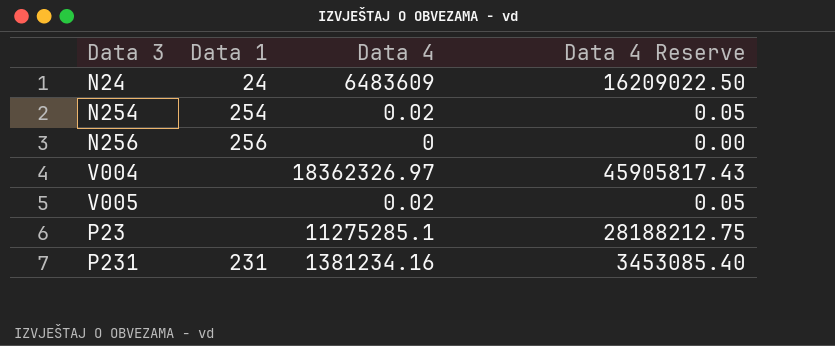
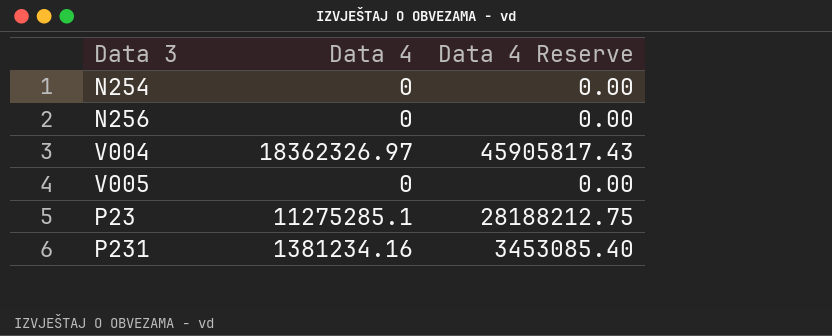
column Data 1 | position: 2 -> none
row N24: 24 | 6483609 | 16209022.50 -> none
N254 | Data 4: 0.02 -> 0
N254 | Data 4 Reserve: 0.05 -> 0.00
V005 | Data 4: 0.02 -> 0
V005 | Data 4 Reserve: 0.05 -> 0.00

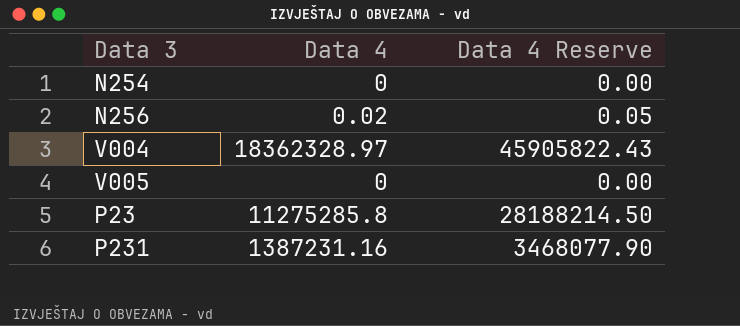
N256 | Data 4: 0 -> 0.02
N256 | Data 4 Reserve: 0.00 -> 0.05
V004 | Data 4: 18362326.97 -> 18362328.97
V004 | Data 4 Reserve: 45905817.43 -> 45905822.43
P23 | Data 4: 11275285.1 -> 11275285.8
P23 | Data 4 Reserve: 28188212.75 -> 28188214.50
P231 | Data 4: 1381234.16 -> 1387231.16
P231 | Data 4 Reserve: 3453085.40 -> 3468077.90

